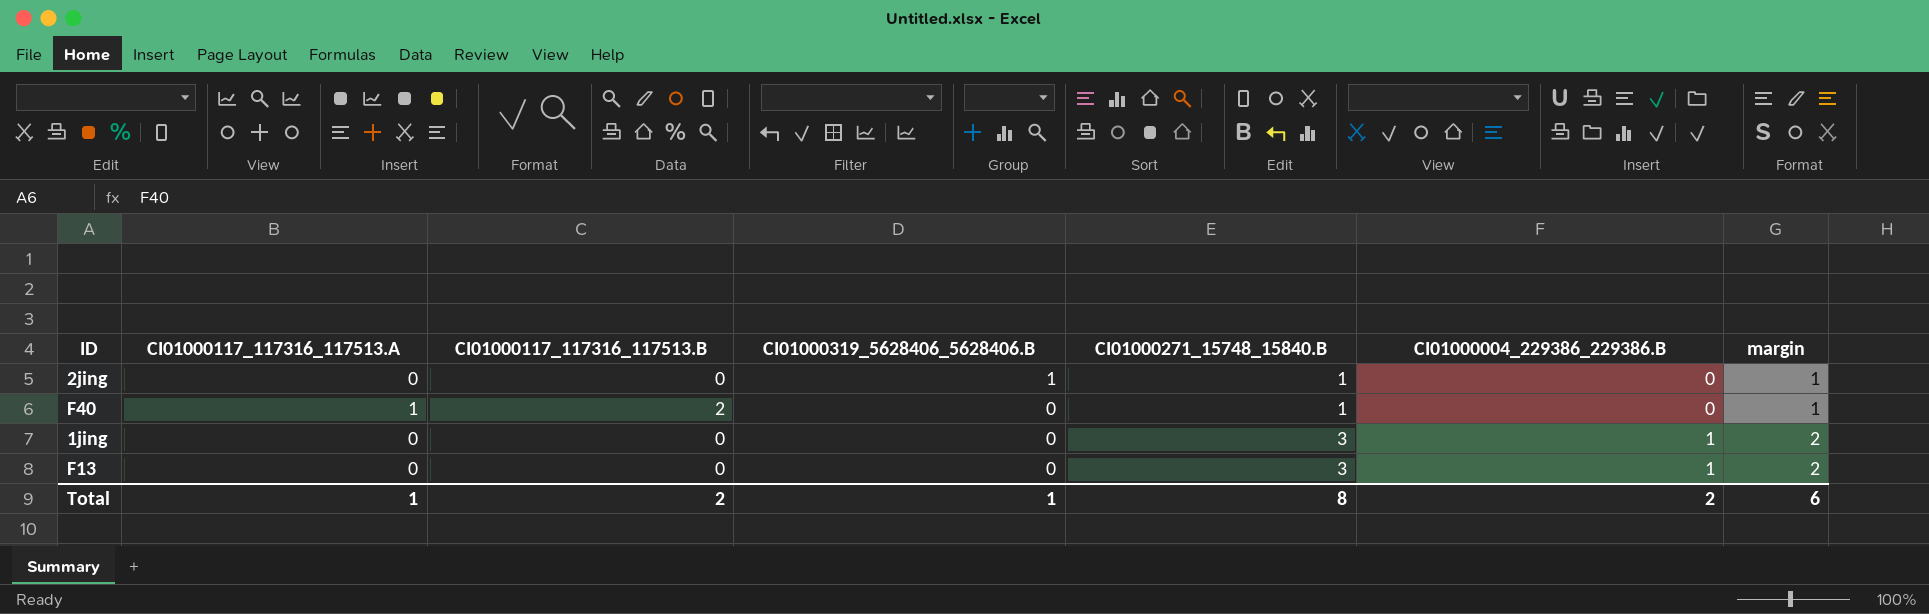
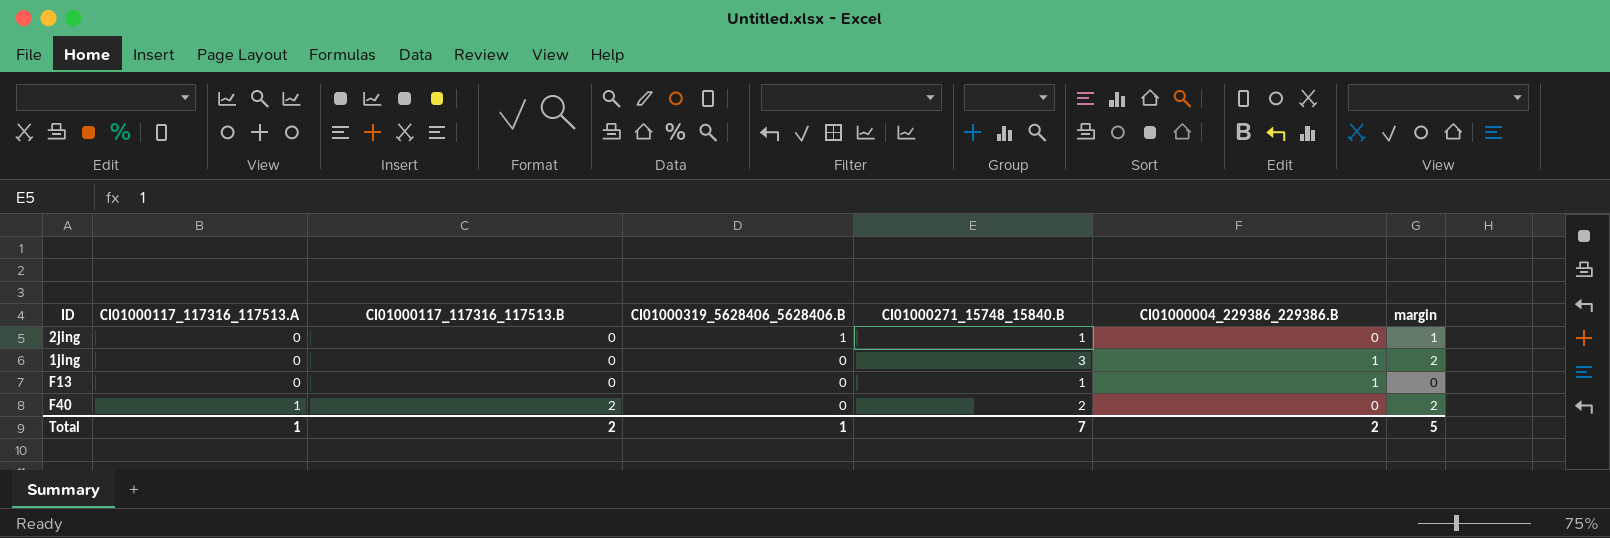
row order: CI01000319_5628406_5628406.B descending -> CI01000117_117316_117513.A ascending
F13 | CI01000271_15748_15840.B: 3 -> 1
F13 | margin: 2 -> 0
F40 | CI01000271_15748_15840.B: 1 -> 2
F40 | margin: 1 -> 2
Total | CI01000271_15748_15840.B: 8 -> 7
Total | margin: 6 -> 5

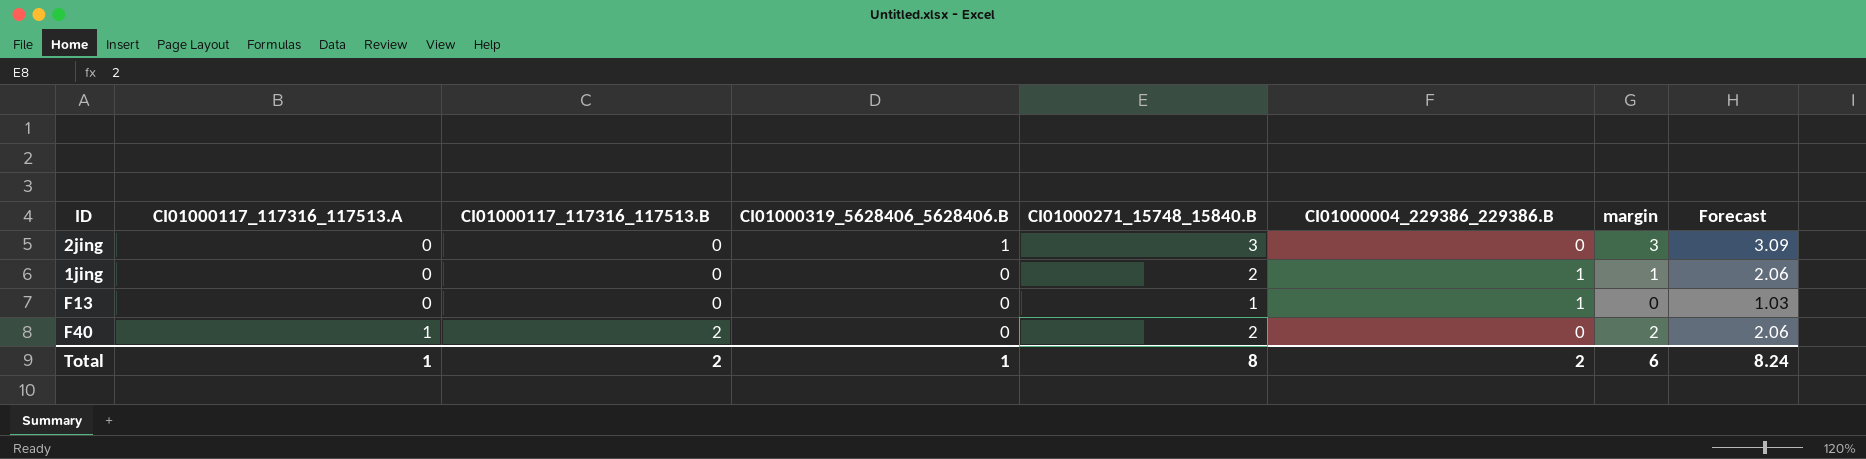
column Forecast | formula: none -> [CI01000271_15748_15840.B] * 1.03
2jing | CI01000271_15748_15840.B: 1 -> 3
2jing | margin: 1 -> 3
1jing | CI01000271_15748_15840.B: 3 -> 2
1jing | margin: 2 -> 1
Total | CI01000271_15748_15840.B: 7 -> 8
Total | margin: 5 -> 6

